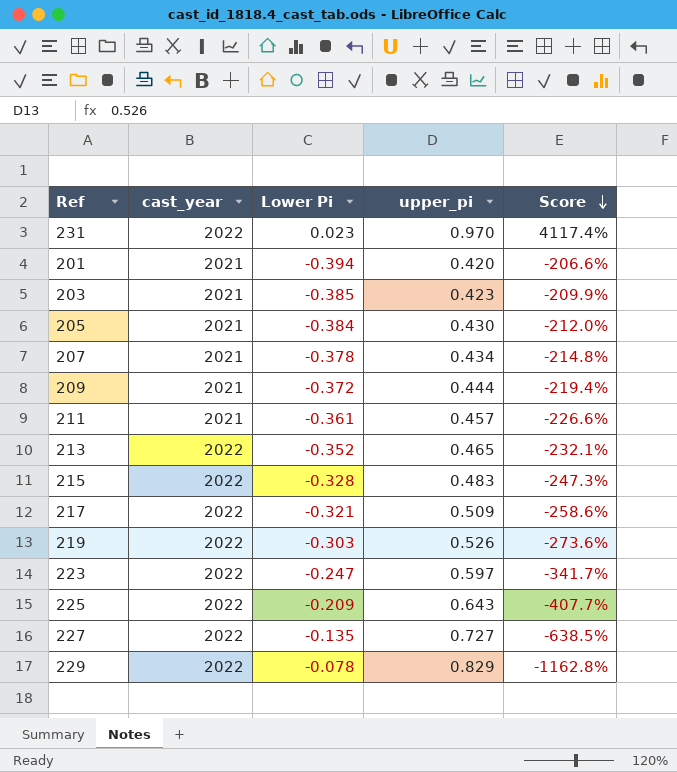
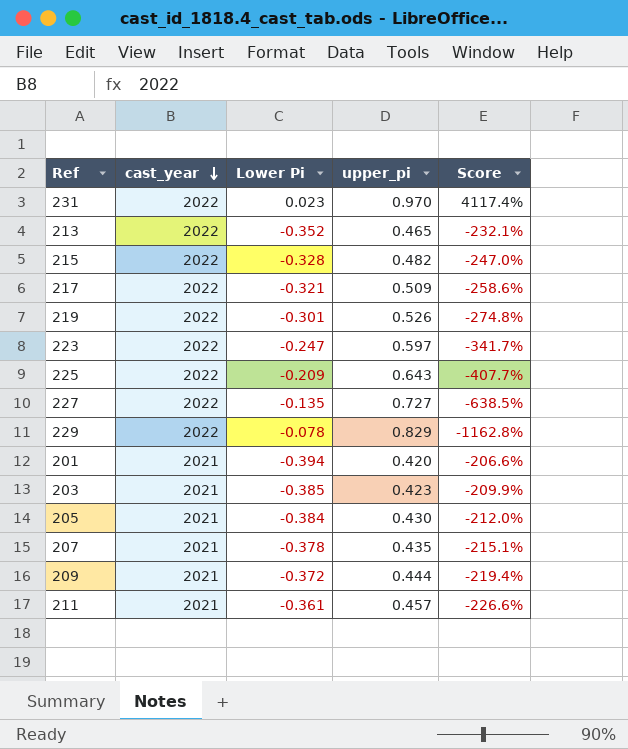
row order: Score descending -> cast_year descending
215 | upper_pi: 0.483 -> 0.482
215 | Score: -247.3% -> -247.0%
219 | Lower Pi: -0.303 -> -0.301
219 | Score: -273.6% -> -274.8%
207 | upper_pi: 0.434 -> 0.435
207 | Score: -214.8% -> -215.1%

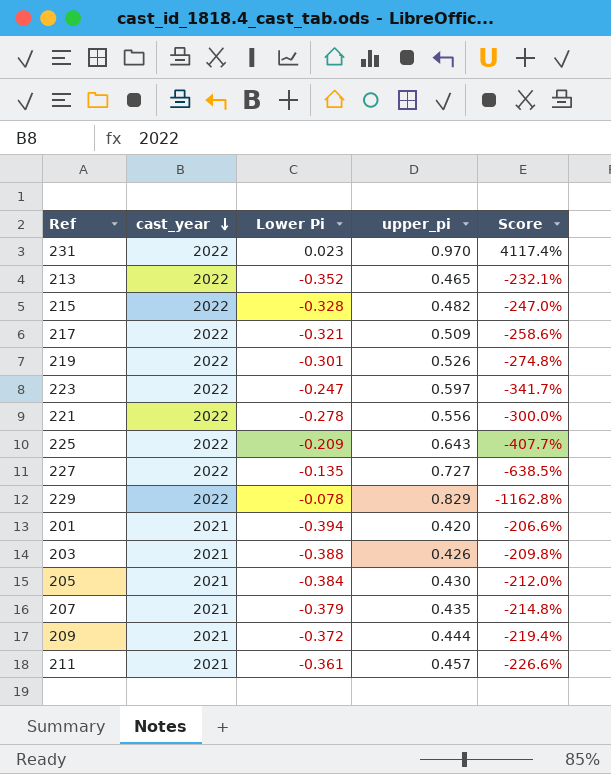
row 221: none -> 2022 | -0.278 | 0.556 | -300.0%
203 | Lower Pi: -0.385 -> -0.388
203 | upper_pi: 0.423 -> 0.426
203 | Score: -209.9% -> -209.8%
207 | Lower Pi: -0.378 -> -0.379
207 | Score: -215.1% -> -214.8%

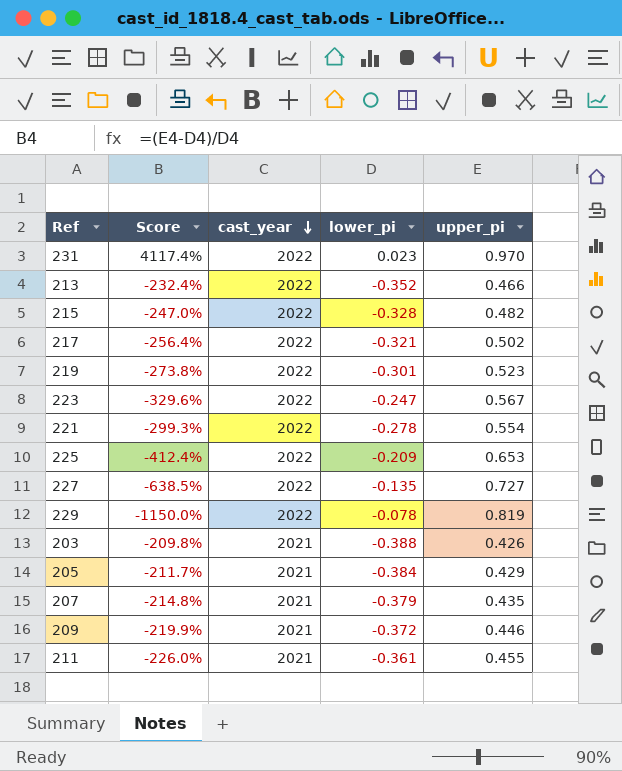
column Score | position: 5 -> 2
column name: Lower Pi -> lower_pi
row 201: 2021 | -0.394 | 0.420 | -206.6% -> none
213 | Score: -232.1% -> -232.4%
213 | upper_pi: 0.465 -> 0.466
217 | Score: -258.6% -> -256.4%
217 | upper_pi: 0.509 -> 0.502
219 | Score: -274.8% -> -273.8%
219 | upper_pi: 0.526 -> 0.523
223 | Score: -341.7% -> -329.6%
223 | upper_pi: 0.597 -> 0.567
221 | Score: -300.0% -> -299.3%
221 | upper_pi: 0.556 -> 0.554
225 | Score: -407.7% -> -412.4%
225 | upper_pi: 0.643 -> 0.653
229 | Score: -1162.8% -> -1150.0%
229 | upper_pi: 0.829 -> 0.819
205 | Score: -212.0% -> -211.7%
205 | upper_pi: 0.430 -> 0.429
209 | Score: -219.4% -> -219.9%
209 | upper_pi: 0.444 -> 0.446
211 | Score: -226.6% -> -226.0%
211 | upper_pi: 0.457 -> 0.455

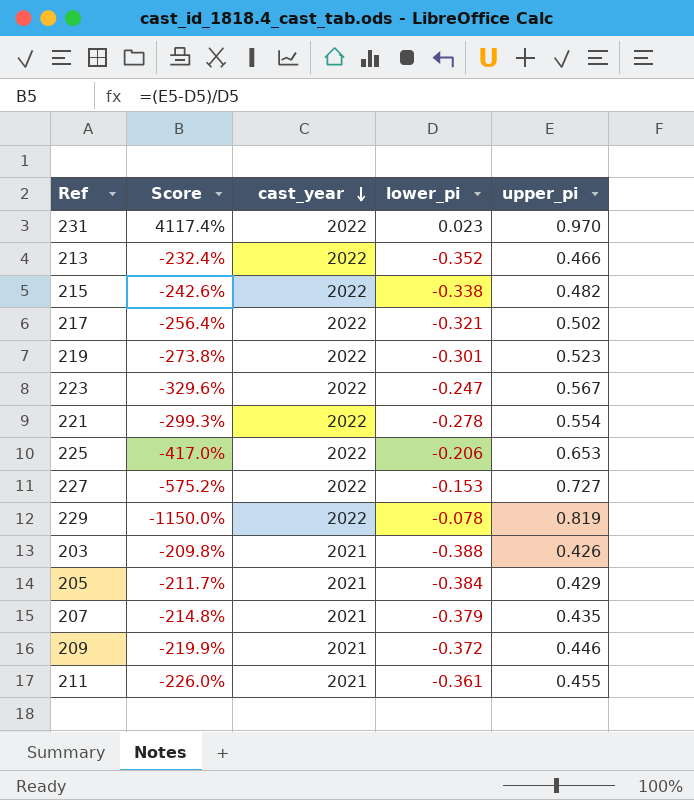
215 | Score: -247.0% -> -242.6%
215 | lower_pi: -0.328 -> -0.338
225 | Score: -412.4% -> -417.0%
225 | lower_pi: -0.209 -> -0.206
227 | Score: -638.5% -> -575.2%
227 | lower_pi: -0.135 -> -0.153

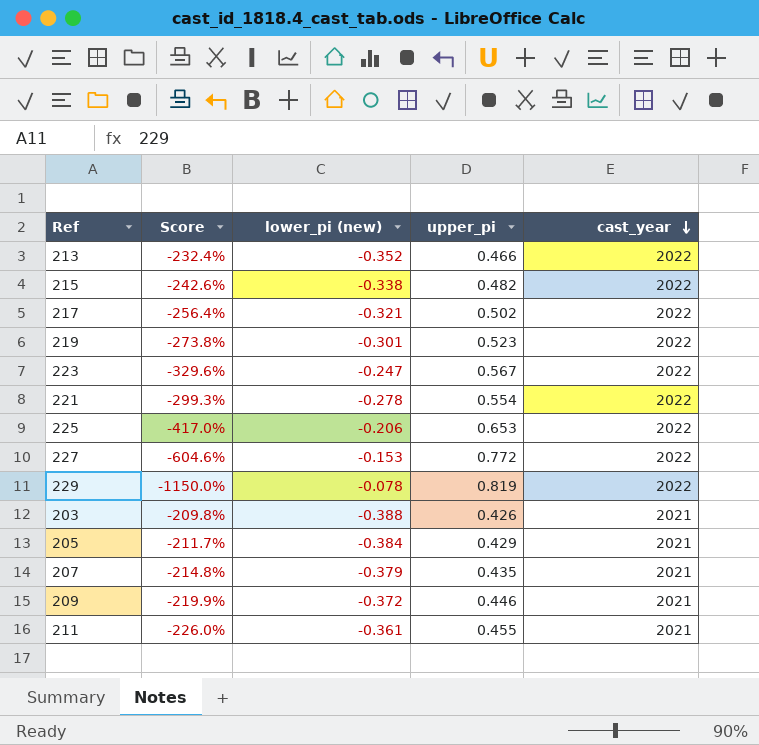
column name: lower_pi -> lower_pi (new)
column cast_year | position: 3 -> 5
row 231: 4117.4% | 2022 | 0.023 | 0.970 -> none
227 | Score: -575.2% -> -604.6%
227 | upper_pi: 0.727 -> 0.772

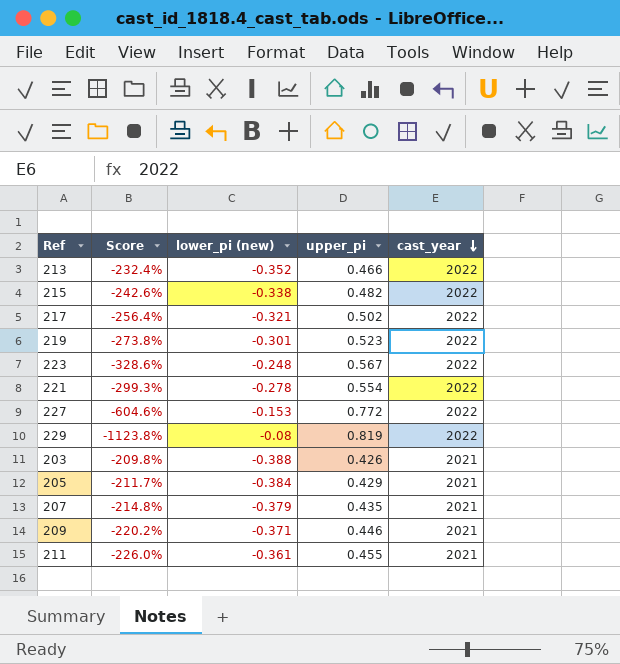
row 225: -417.0% | -0.206 | 0.653 | 2022 -> none
223 | Score: -329.6% -> -328.6%
223 | lower_pi (new): -0.247 -> -0.248
229 | Score: -1150.0% -> -1123.8%
229 | lower_pi (new): -0.078 -> -0.08
209 | Score: -219.9% -> -220.2%
209 | lower_pi (new): -0.372 -> -0.371

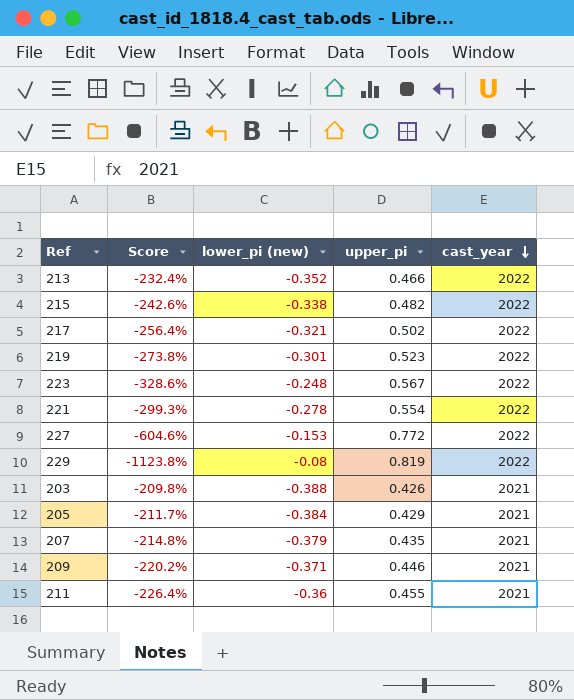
211 | Score: -226.0% -> -226.4%
211 | lower_pi (new): -0.361 -> -0.36

